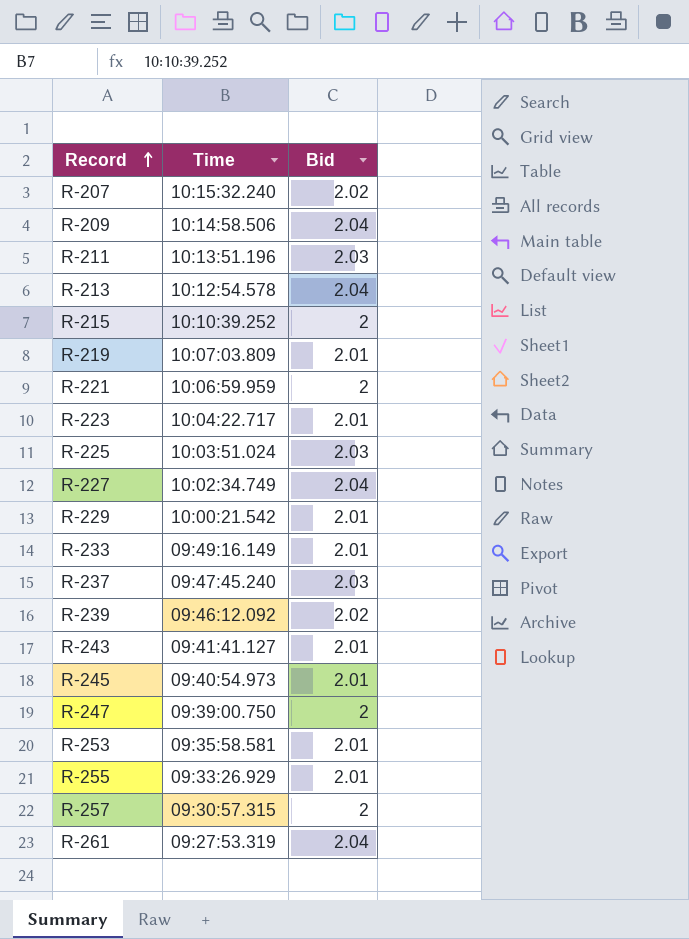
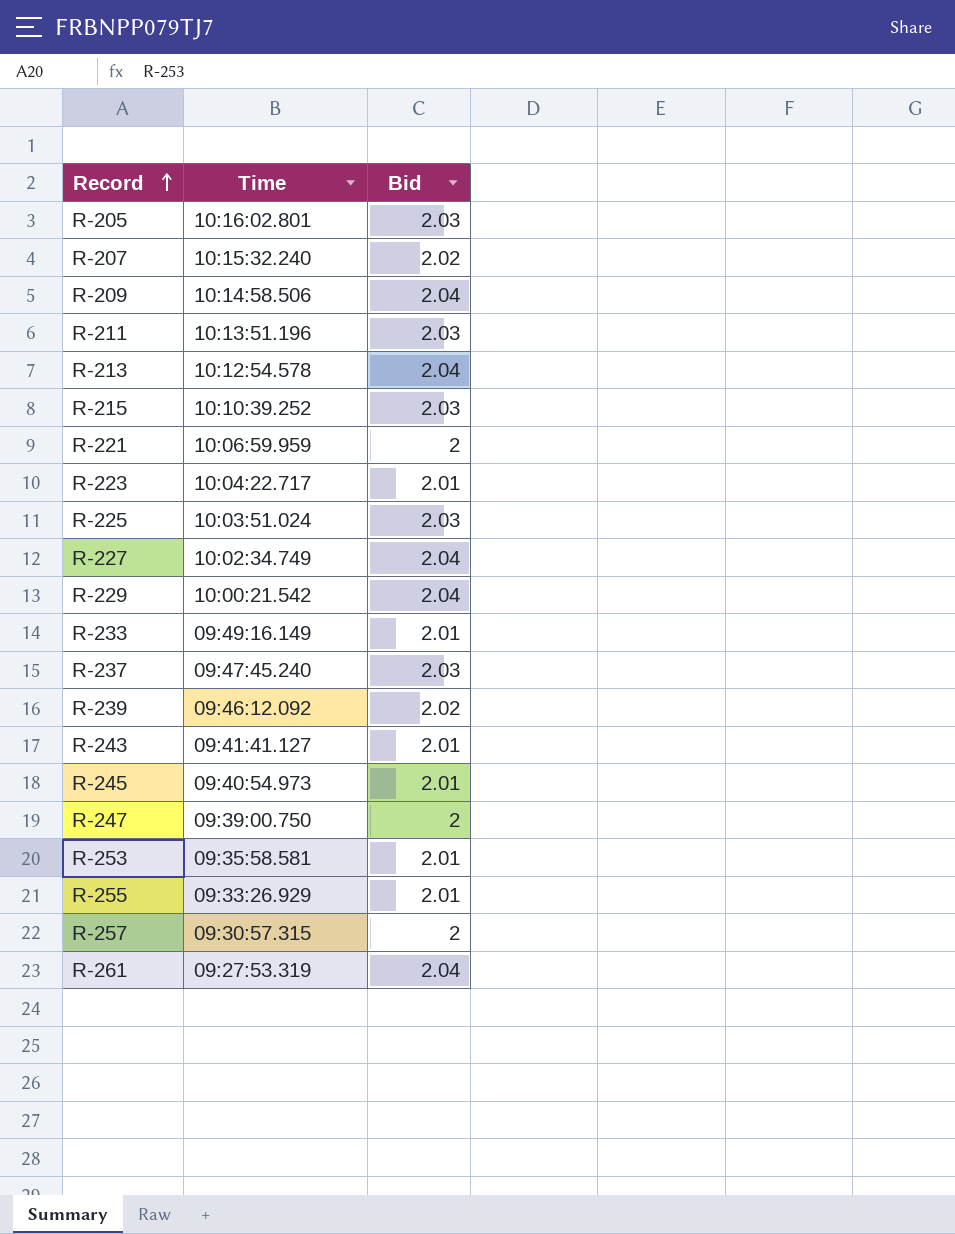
row R-219: 10:07:03.809 | 2.01 -> none
row R-205: none -> 10:16:02.801 | 2.03
R-215 | Bid: 2 -> 2.03
R-229 | Bid: 2.01 -> 2.04

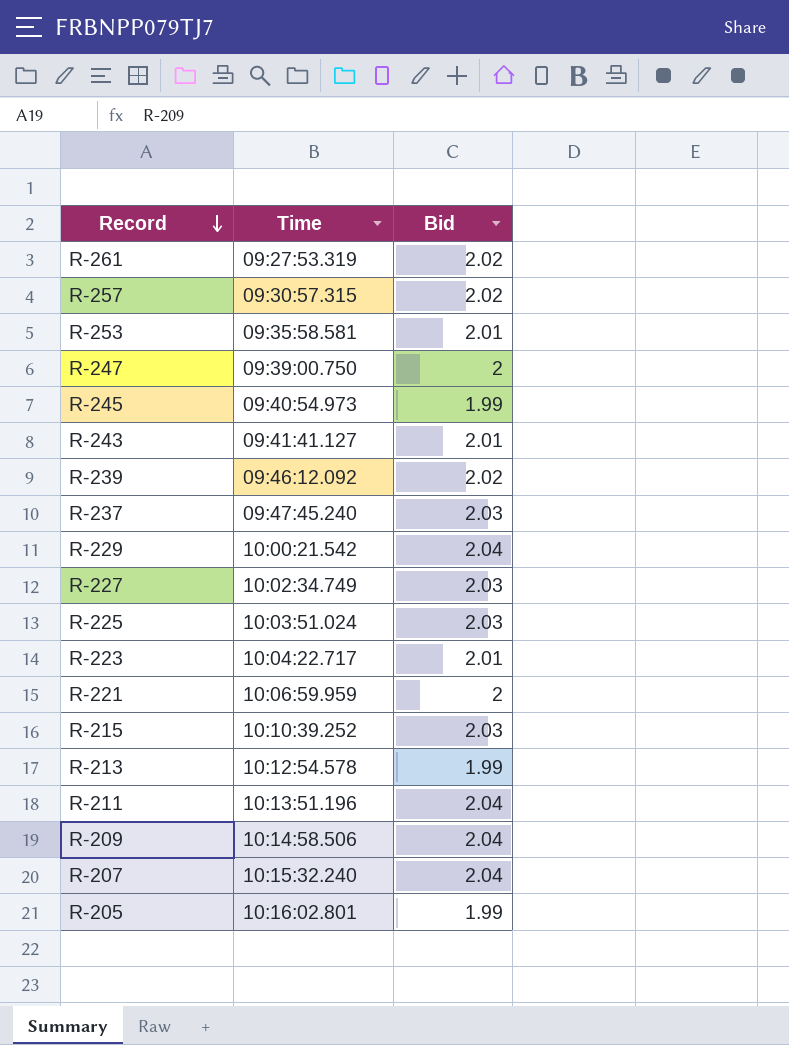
row order: Record ascending -> Record descending
row R-233: 09:49:16.149 | 2.01 -> none
row R-255: 09:33:26.929 | 2.01 -> none
R-261 | Bid: 2.04 -> 2.02
R-257 | Bid: 2 -> 2.02
R-245 | Bid: 2.01 -> 1.99
R-227 | Bid: 2.04 -> 2.03
R-213 | Bid: 2.04 -> 1.99
R-211 | Bid: 2.03 -> 2.04
R-207 | Bid: 2.02 -> 2.04
R-205 | Bid: 2.03 -> 1.99

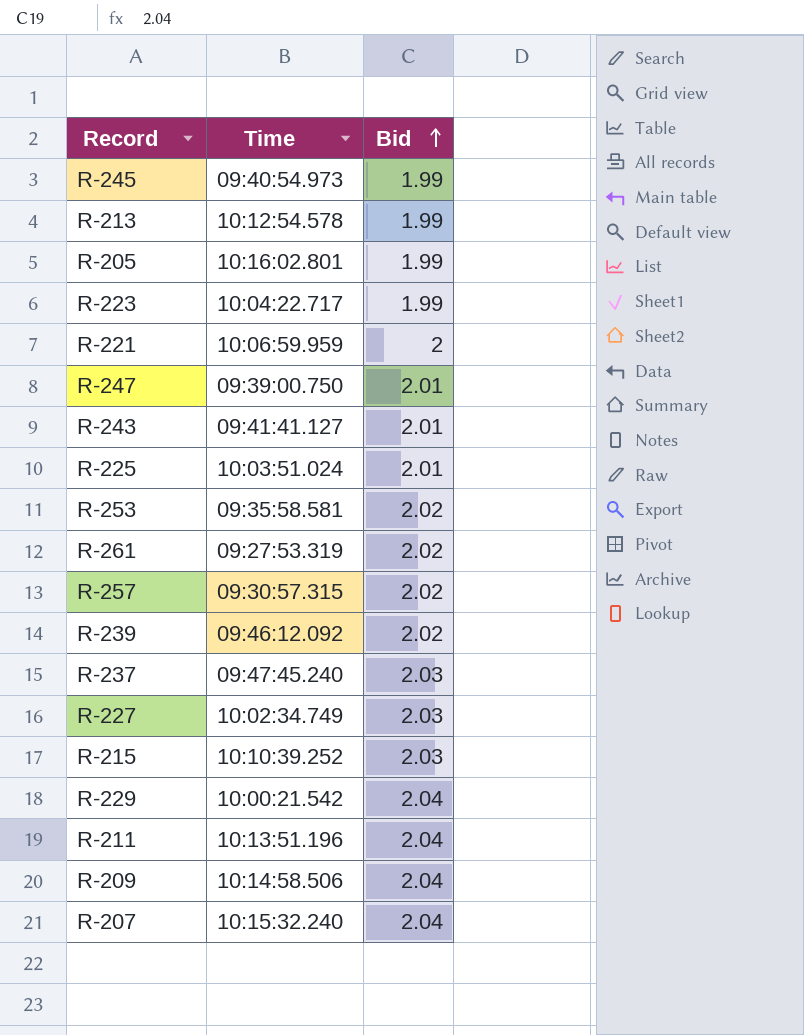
row order: Record descending -> Bid ascending
R-223 | Bid: 2.01 -> 1.99
R-247 | Bid: 2 -> 2.01
R-225 | Bid: 2.03 -> 2.01
R-253 | Bid: 2.01 -> 2.02

